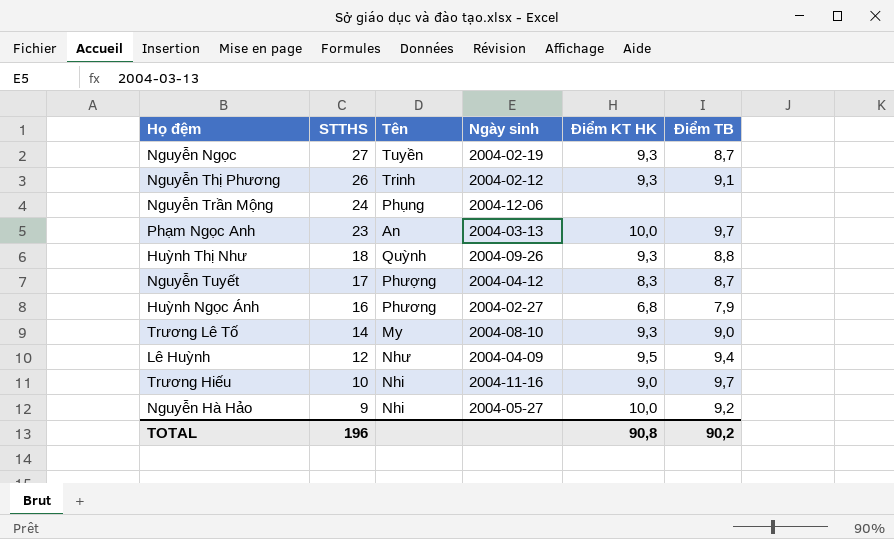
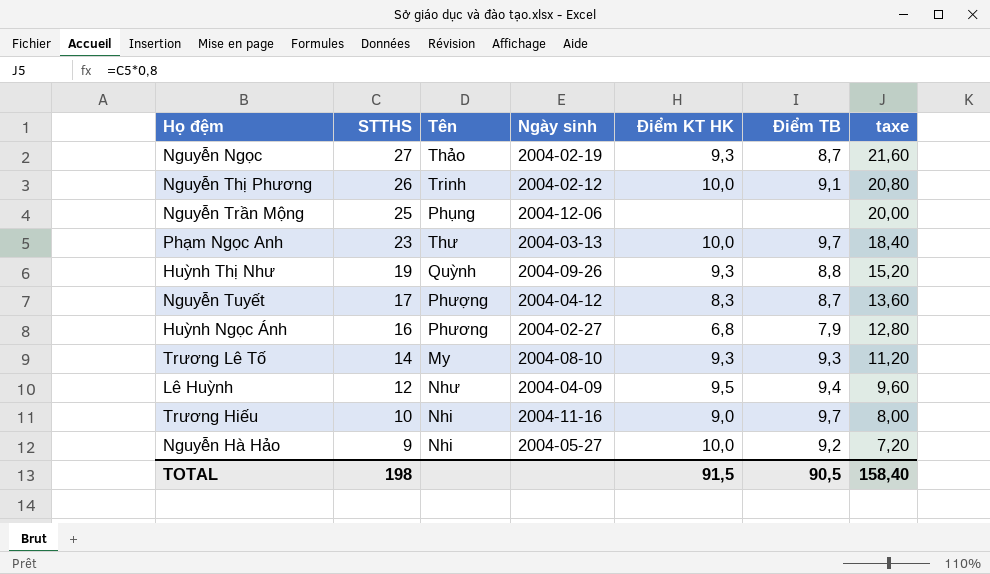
column taxe | formula: none -> [STTHS] * 0,8
Nguyễn Ngọc | Tên: Tuyền -> Thảo
Nguyễn Thị Phương | Điểm KT HK: 9,3 -> 10,0
Nguyễn Trần Mộng | STTHS: 24 -> 25
Phạm Ngọc Anh | Tên: An -> Thư
Huỳnh Thị Như | STTHS: 18 -> 19
Trương Lê Tố | Điểm TB: 9,0 -> 9,3
TOTAL | STTHS: 196 -> 198
TOTAL | Điểm KT HK: 90,8 -> 91,5
TOTAL | Điểm TB: 90,2 -> 90,5

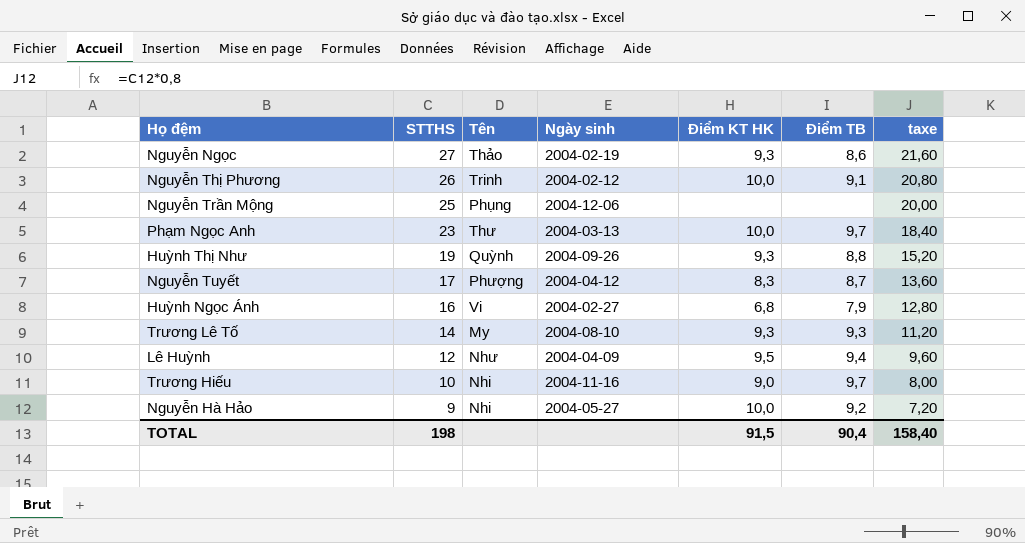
Nguyễn Ngọc | Điểm TB: 8,7 -> 8,6
Huỳnh Ngọc Ánh | Tên: Phương -> Vi
TOTAL | Điểm TB: 90,5 -> 90,4

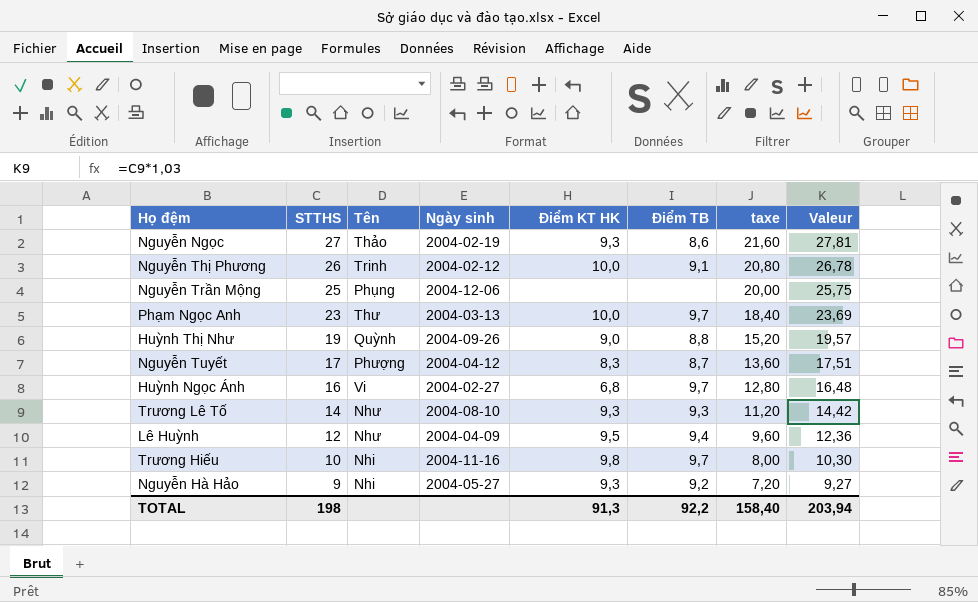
column Valeur | formula: none -> [STTHS] * 1,03
Huỳnh Thị Như | Điểm KT HK: 9,3 -> 9,0
Huỳnh Ngọc Ánh | Điểm TB: 7,9 -> 9,7
Trương Lê Tố | Tên: My -> Như
Trương Hiếu | Điểm KT HK: 9,0 -> 9,8
Nguyễn Hà Hảo | Điểm KT HK: 10,0 -> 9,3
TOTAL | Điểm KT HK: 91,5 -> 91,3
TOTAL | Điểm TB: 90,4 -> 92,2

